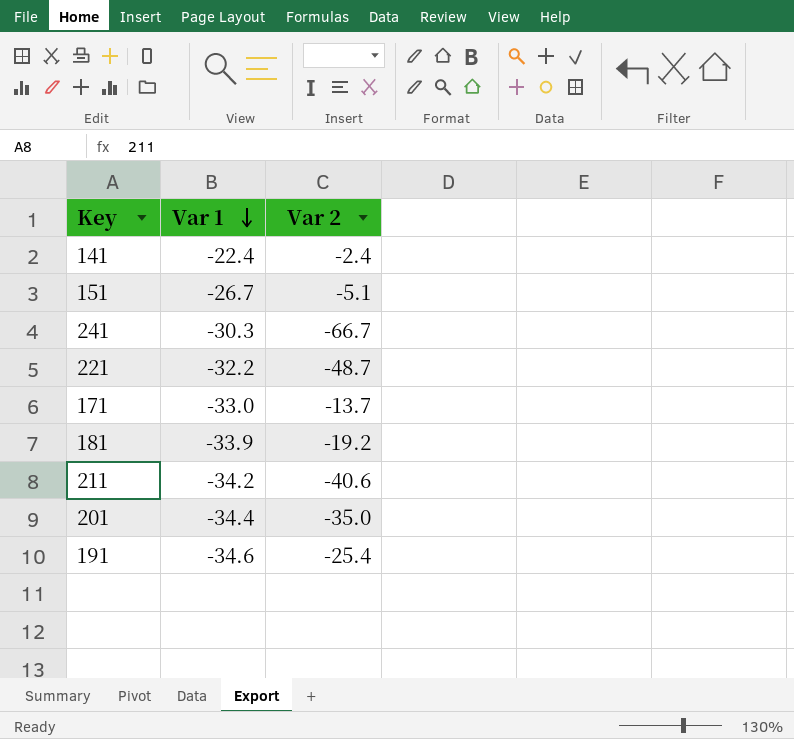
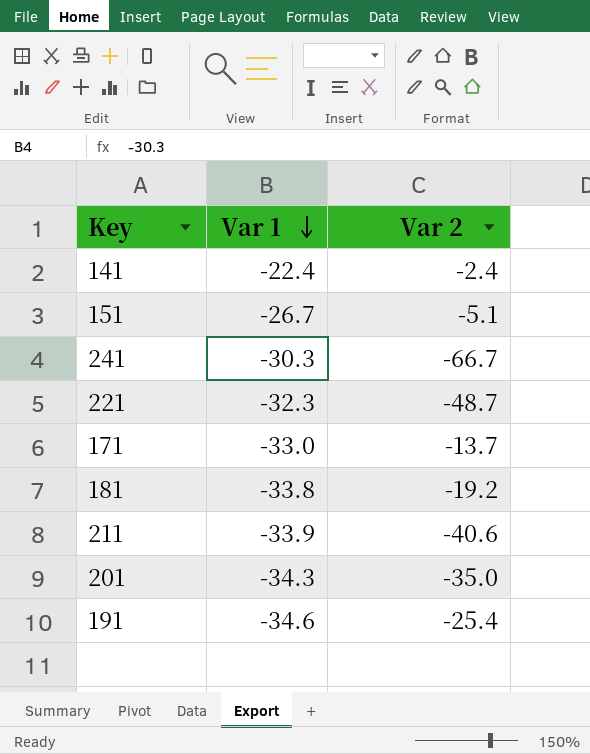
221 | Var 1: -32.2 -> -32.3
181 | Var 1: -33.9 -> -33.8
211 | Var 1: -34.2 -> -33.9
201 | Var 1: -34.4 -> -34.3

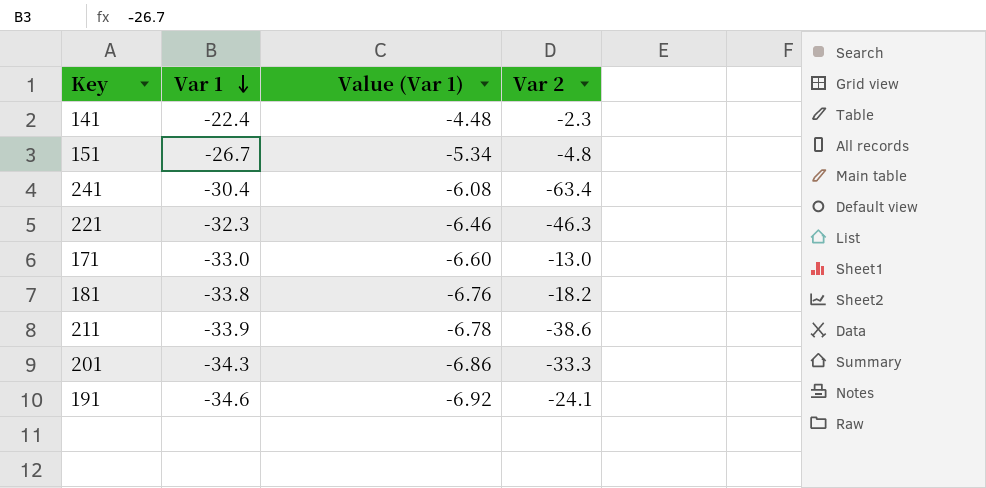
column Value (Var 1) | formula: none -> [Var 1] * 0.2
141 | Var 2: -2.4 -> -2.3
151 | Var 2: -5.1 -> -4.8
241 | Var 1: -30.3 -> -30.4
241 | Var 2: -66.7 -> -63.4
221 | Var 2: -48.7 -> -46.3
171 | Var 2: -13.7 -> -13.0
181 | Var 2: -19.2 -> -18.2
211 | Var 2: -40.6 -> -38.6
201 | Var 2: -35.0 -> -33.3
191 | Var 2: -25.4 -> -24.1

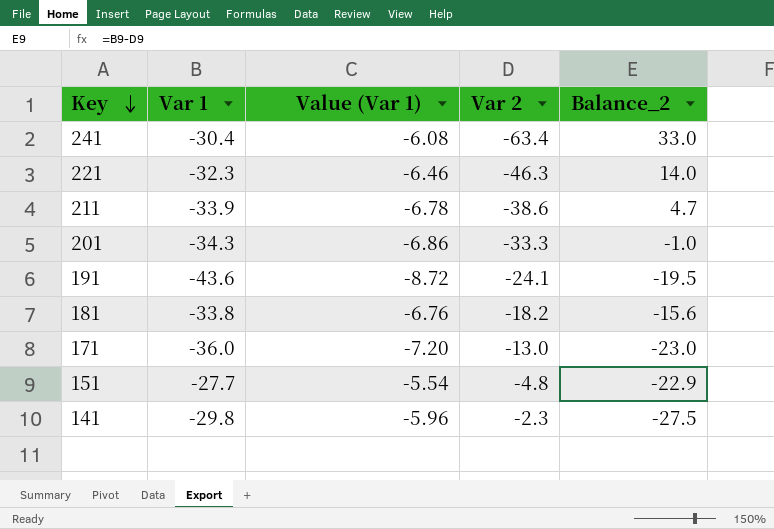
row order: Var 1 descending -> Key descending
column Balance_2 | formula: none -> [Var 1] - [Var 2]
191 | Var 1: -34.6 -> -43.6
191 | Value (Var 1): -6.92 -> -8.72
171 | Var 1: -33.0 -> -36.0
171 | Value (Var 1): -6.60 -> -7.20
151 | Var 1: -26.7 -> -27.7
151 | Value (Var 1): -5.34 -> -5.54
141 | Var 1: -22.4 -> -29.8
141 | Value (Var 1): -4.48 -> -5.96

